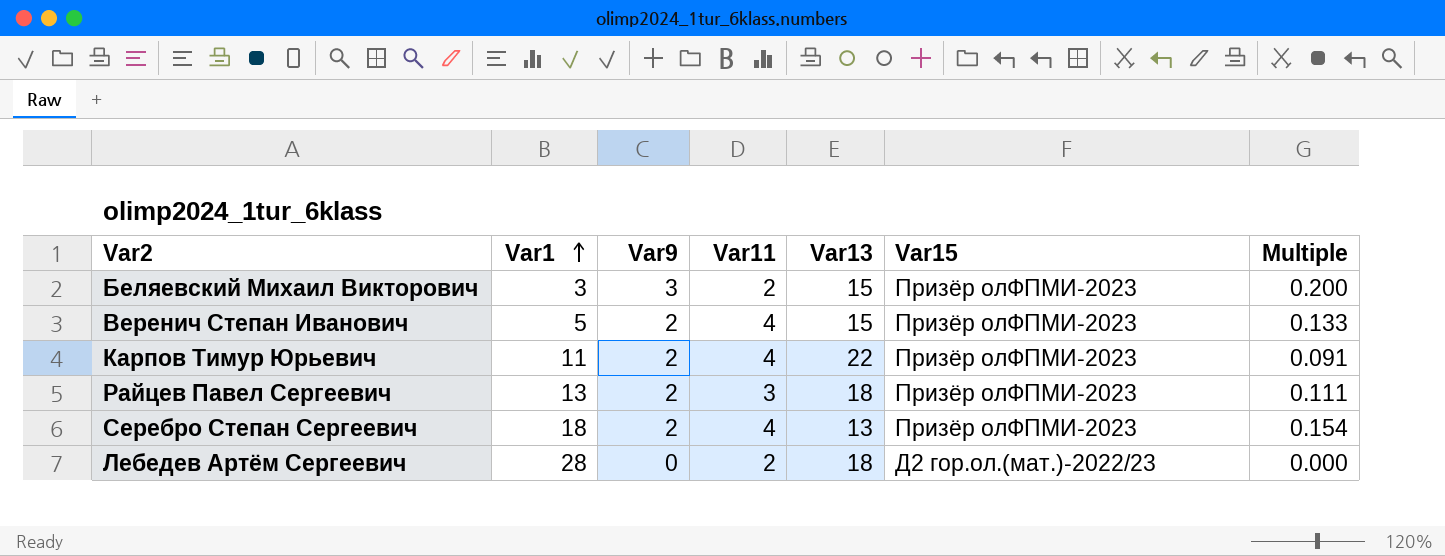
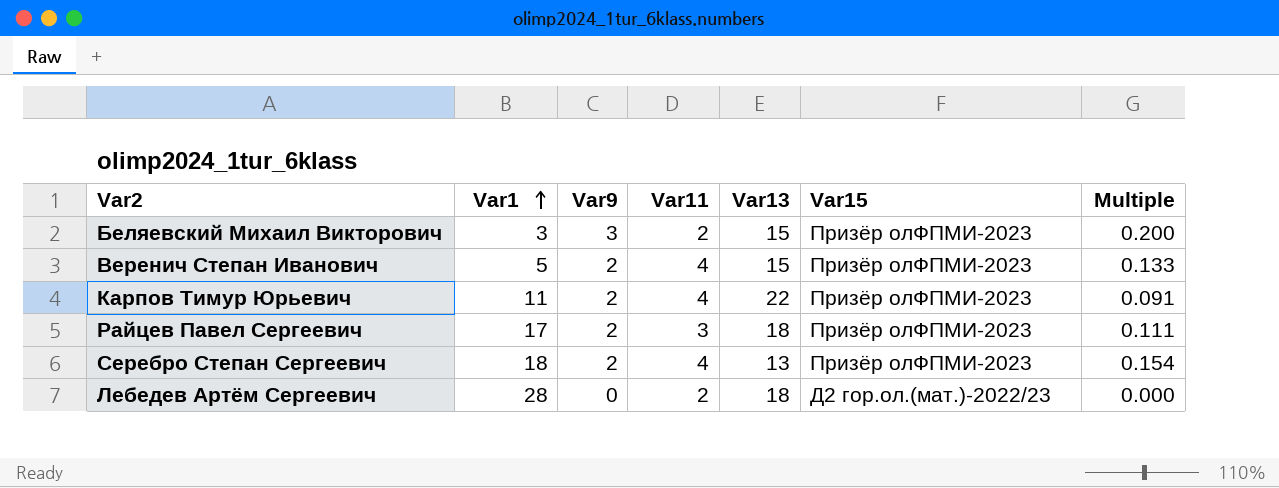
Райцев Павел Сергеевич | Var1: 13 -> 17

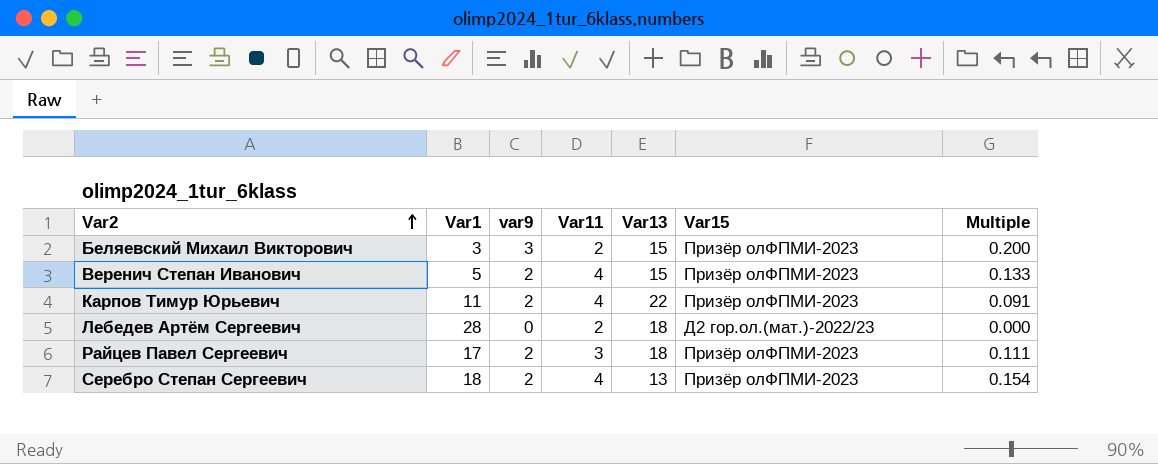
row order: Var1 ascending -> Var2 ascending
column name: Var9 -> var9

